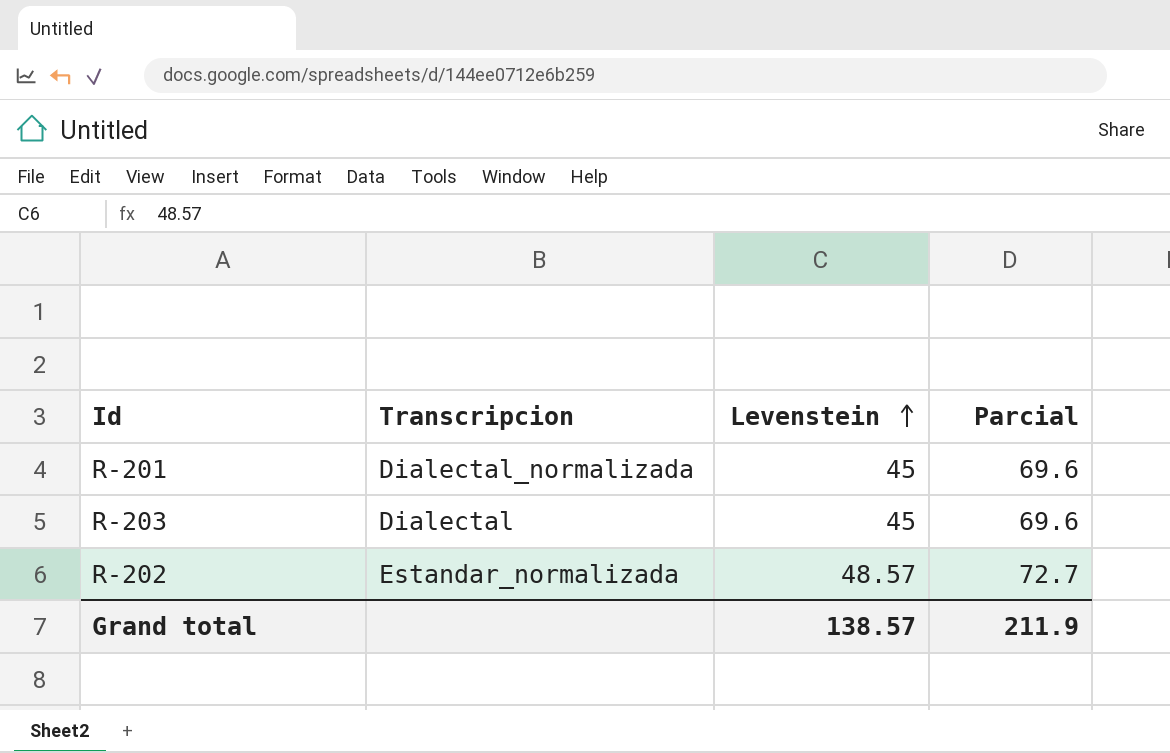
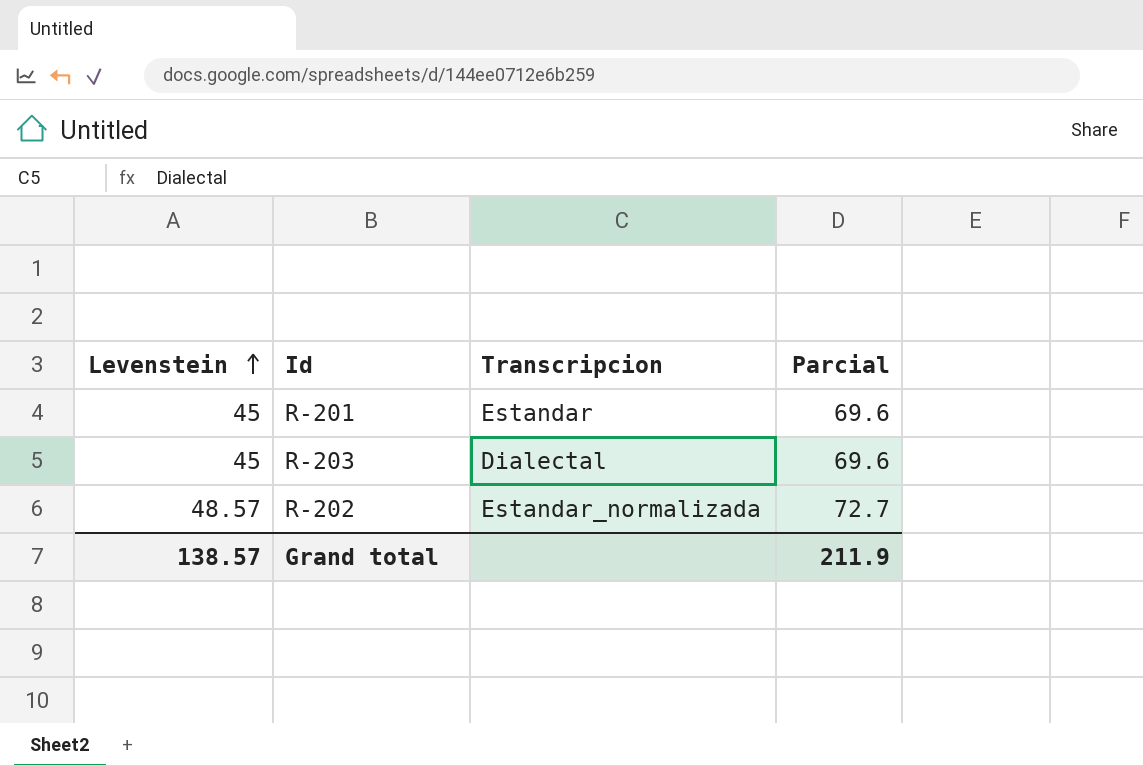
column Levenstein | position: 3 -> 1
R-201 | Transcripcion: Dialectal_normalizada -> Estandar

